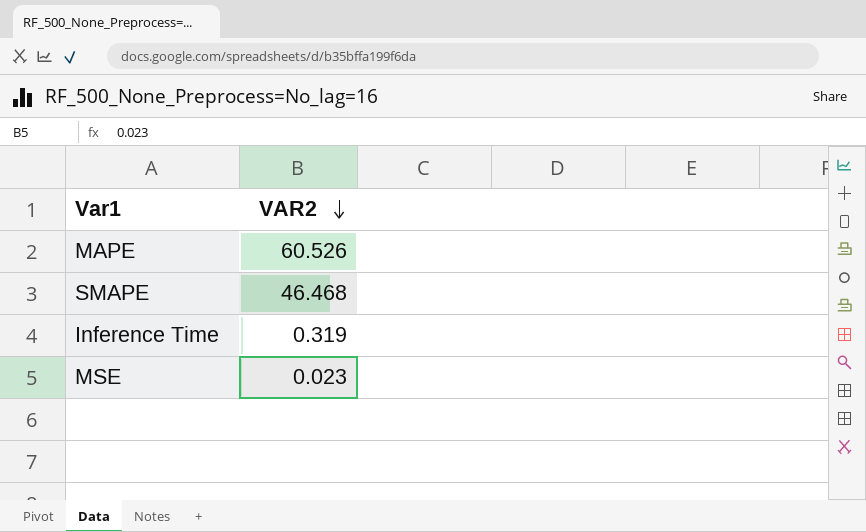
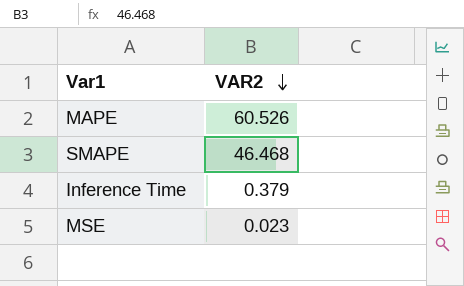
Inference Time | VAR2: 0.319 -> 0.379

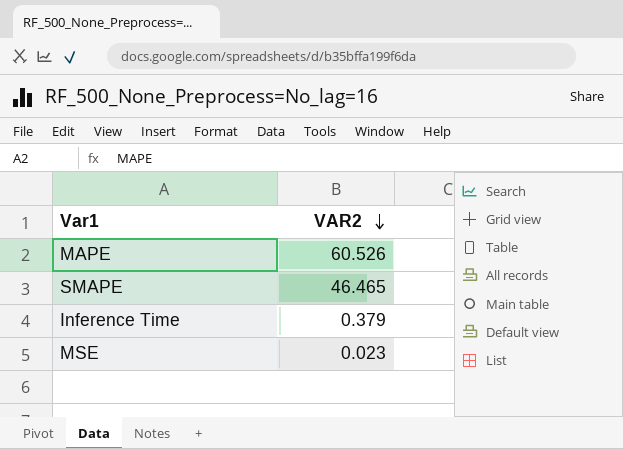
SMAPE | VAR2: 46.468 -> 46.465

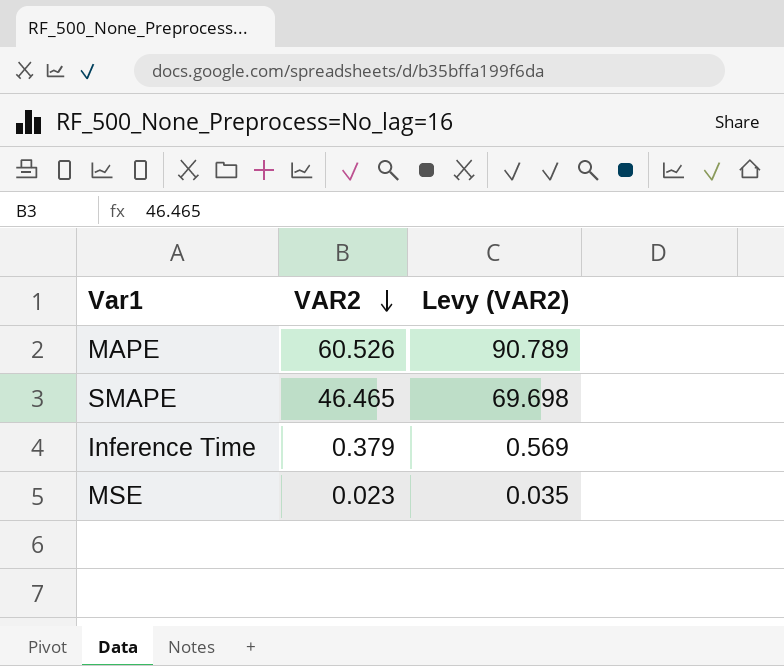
column Levy (VAR2) | formula: none -> [VAR2] * 1.5

